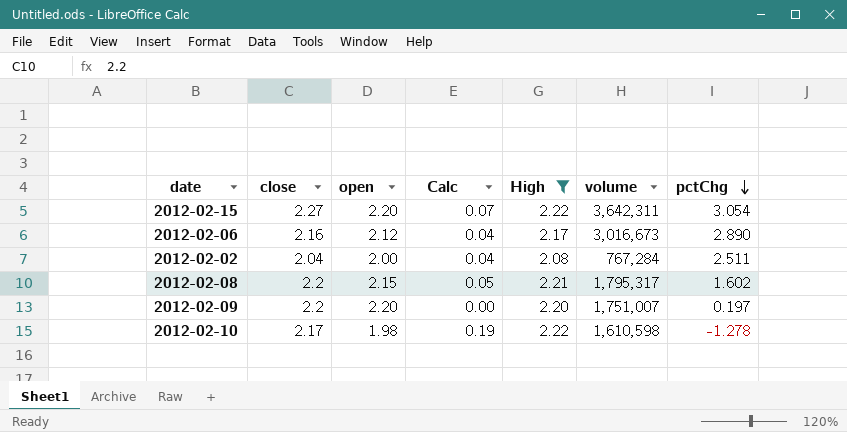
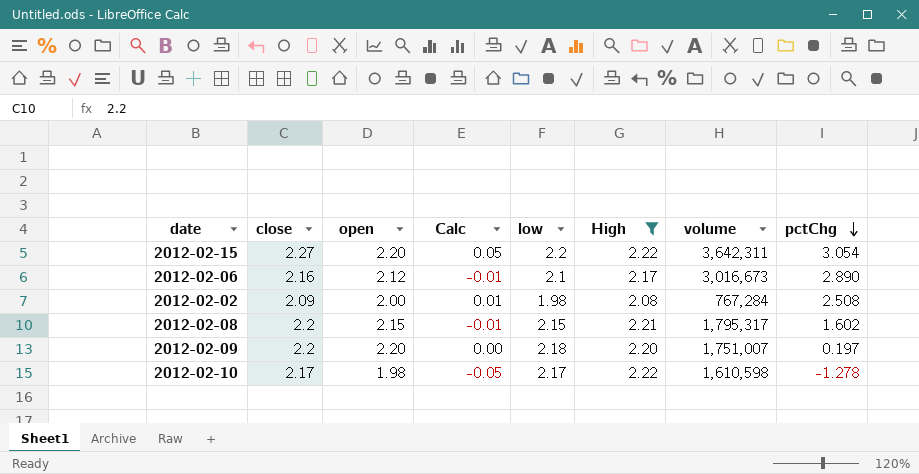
column Calc | formula: [close] - [open] -> [close] - [High]
column low | position: none -> 5
2012-02-02 | close: 2.04 -> 2.09
2012-02-02 | pctChg: 2.511 -> 2.508

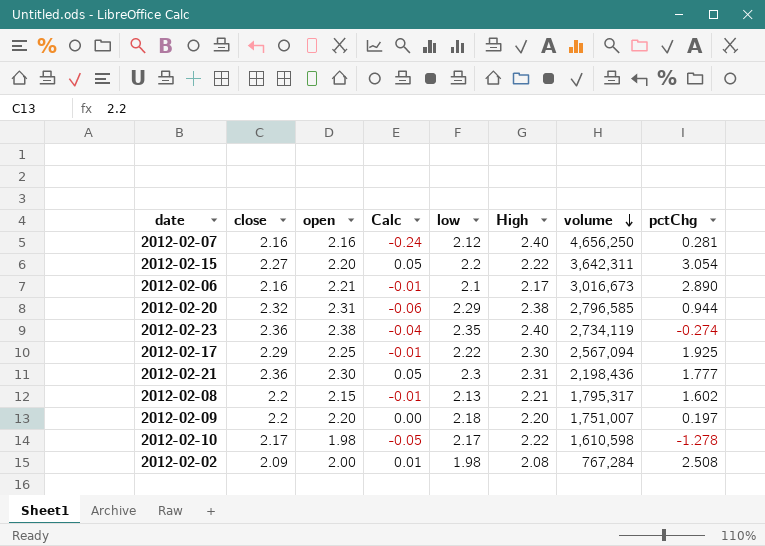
filter: High <= 2.22 -> none
row order: pctChg descending -> volume descending
2012-02-06 | open: 2.12 -> 2.21
2012-02-08 | low: 2.15 -> 2.13

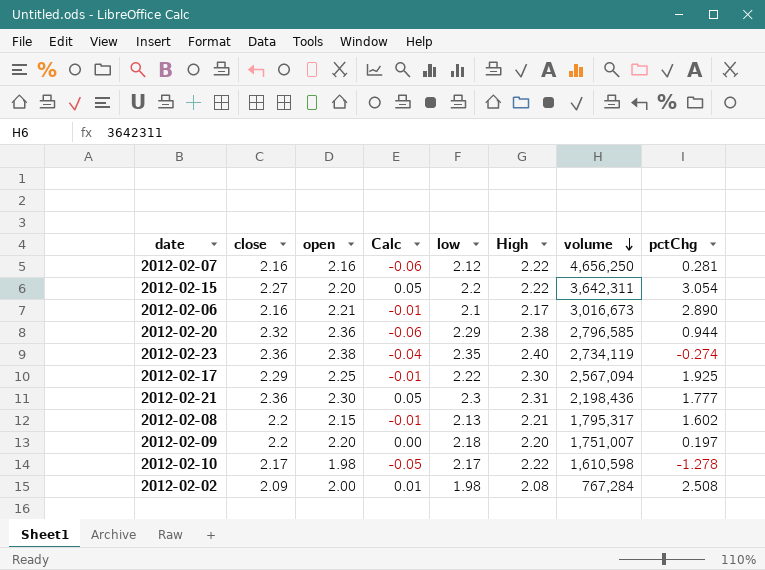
2012-02-07 | Calc: -0.24 -> -0.06
2012-02-07 | High: 2.40 -> 2.22
2012-02-20 | open: 2.31 -> 2.36

